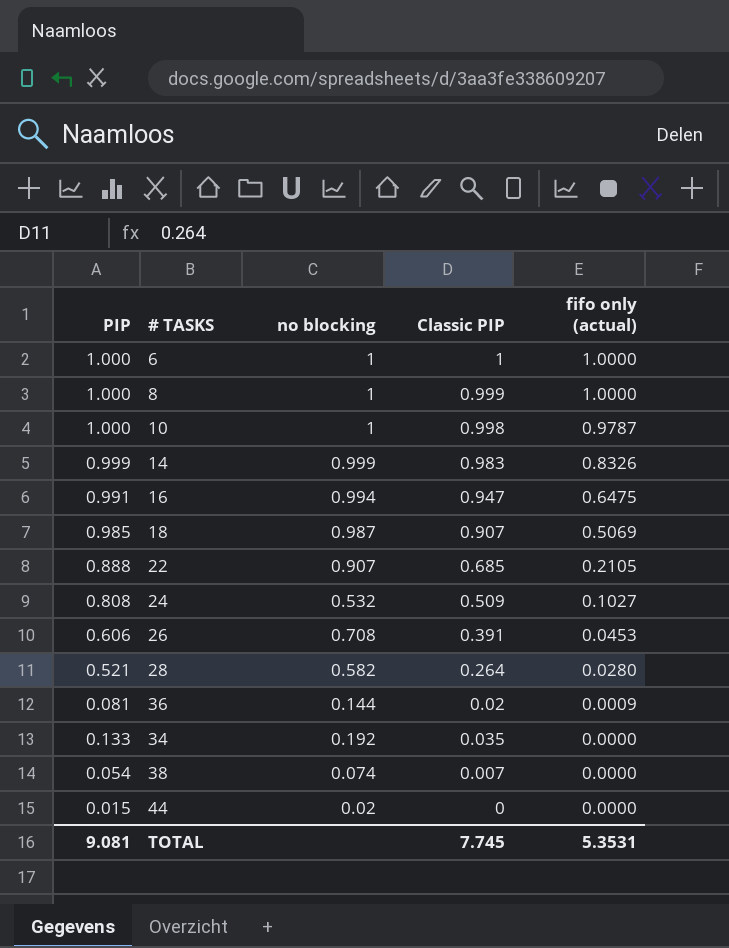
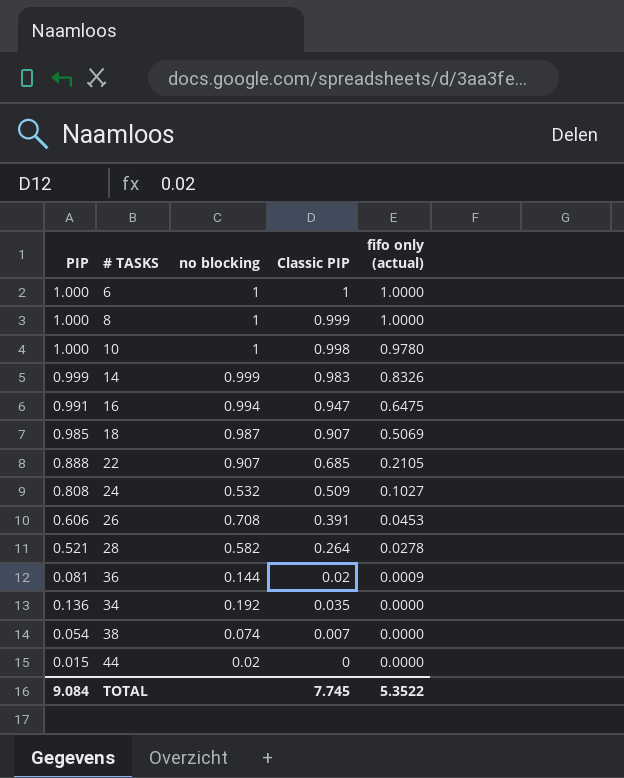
10 | fifo only (actual): 0.9787 -> 0.9780
28 | fifo only (actual): 0.0280 -> 0.0278
34 | PIP: 0.133 -> 0.136
TOTAL | PIP: 9.081 -> 9.084
TOTAL | fifo only (actual): 5.3531 -> 5.3522

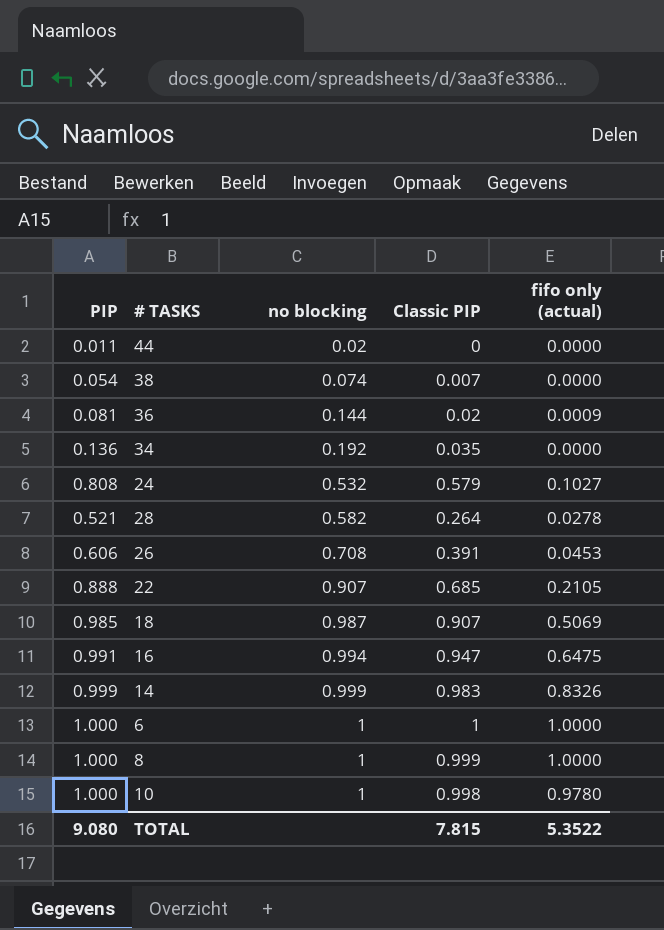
row order: fifo only (actual) descending -> no blocking ascending
44 | PIP: 0.015 -> 0.011
24 | Classic PIP: 0.509 -> 0.579
TOTAL | PIP: 9.084 -> 9.080
TOTAL | Classic PIP: 7.745 -> 7.815

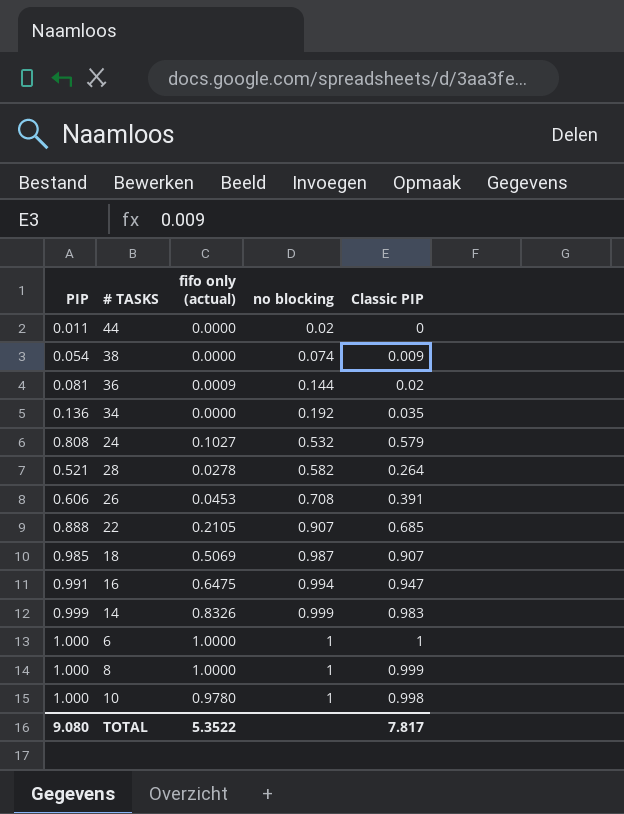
column fifo only (actual) | position: 5 -> 3
38 | Classic PIP: 0.007 -> 0.009
TOTAL | Classic PIP: 7.815 -> 7.817

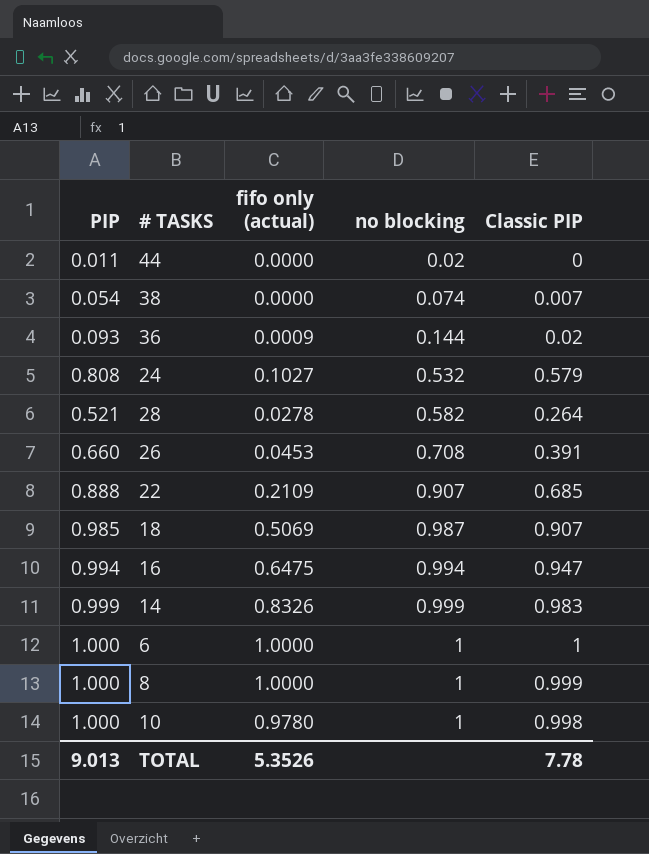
row 34: 0.136 | 0.0000 | 0.192 | 0.035 -> none
38 | Classic PIP: 0.009 -> 0.007
36 | PIP: 0.081 -> 0.093
26 | PIP: 0.606 -> 0.660
22 | fifo only (actual): 0.2105 -> 0.2109
16 | PIP: 0.991 -> 0.994
TOTAL | PIP: 9.080 -> 9.013
TOTAL | fifo only (actual): 5.3522 -> 5.3526
TOTAL | Classic PIP: 7.817 -> 7.78

